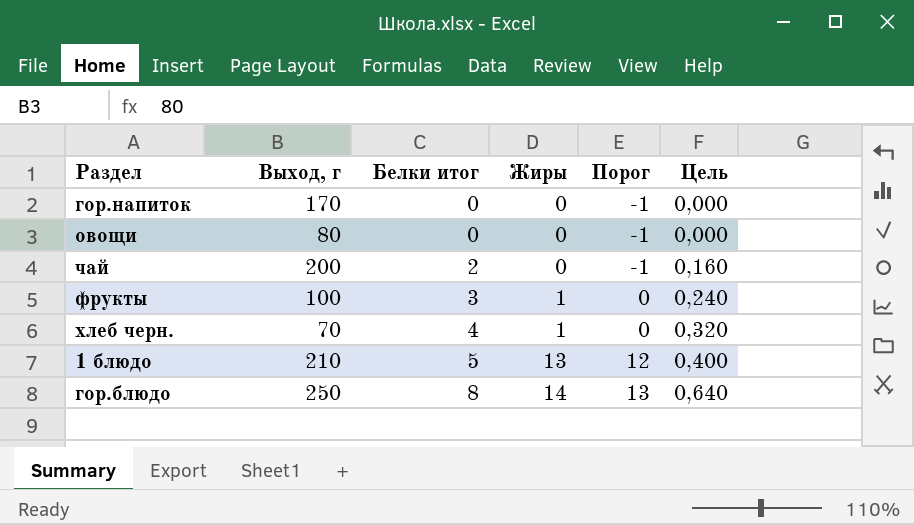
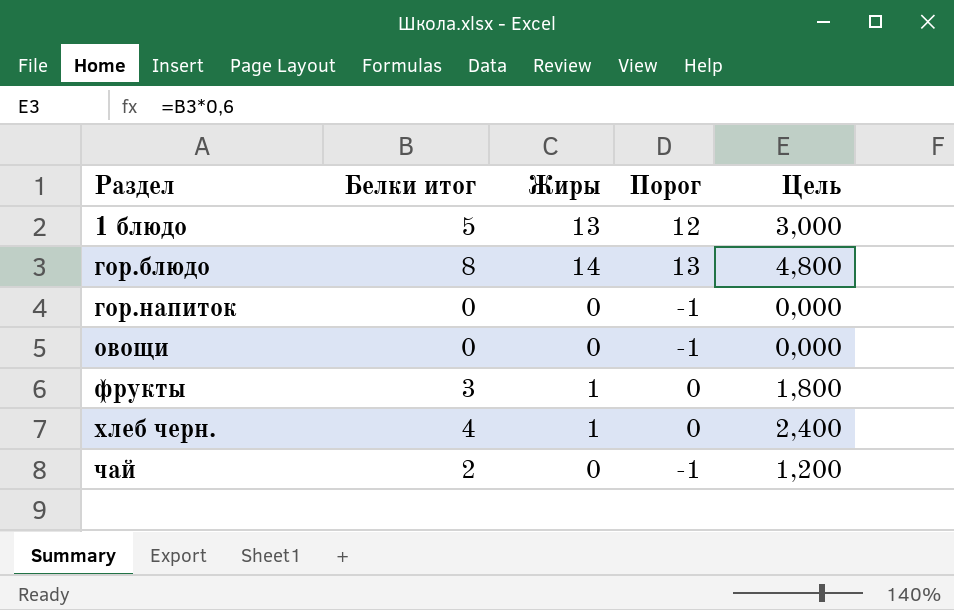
row order: Белки итог ascending -> Раздел ascending
column Выход, г | position: 2 -> none
column Цель | formula: [Белки итог] * 0,08 -> [Белки итог] * 0,6

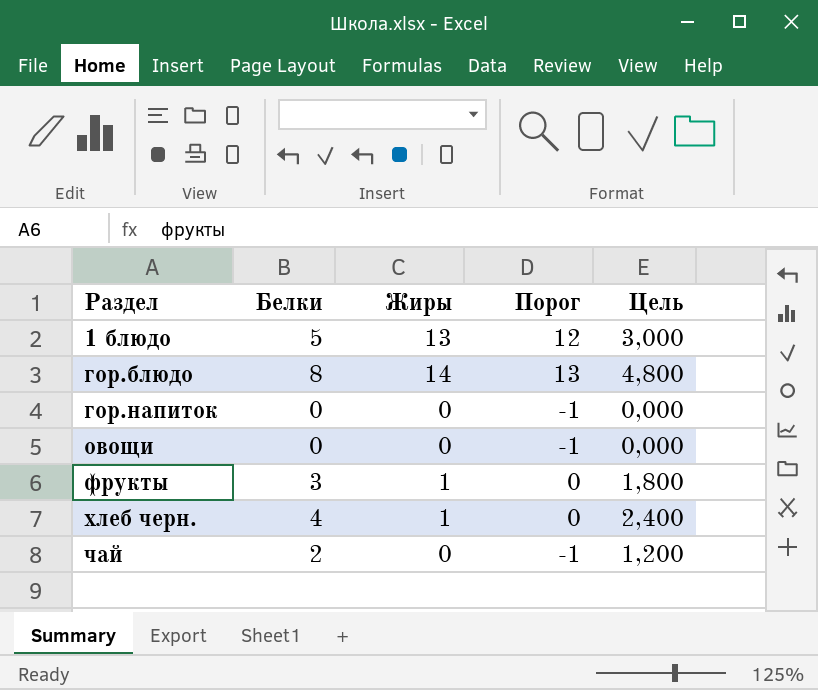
column name: Белки итог -> Белки

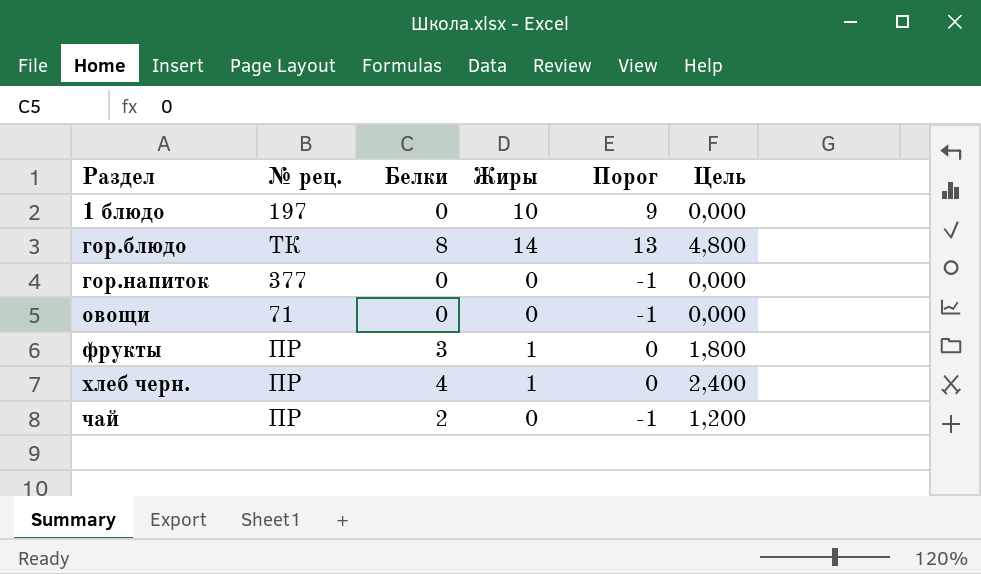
column № рец. | position: none -> 2
1 блюдо | Белки: 5 -> 0
1 блюдо | Жиры: 13 -> 10
1 блюдо | Порог: 12 -> 9
1 блюдо | Цель: 3,000 -> 0,000

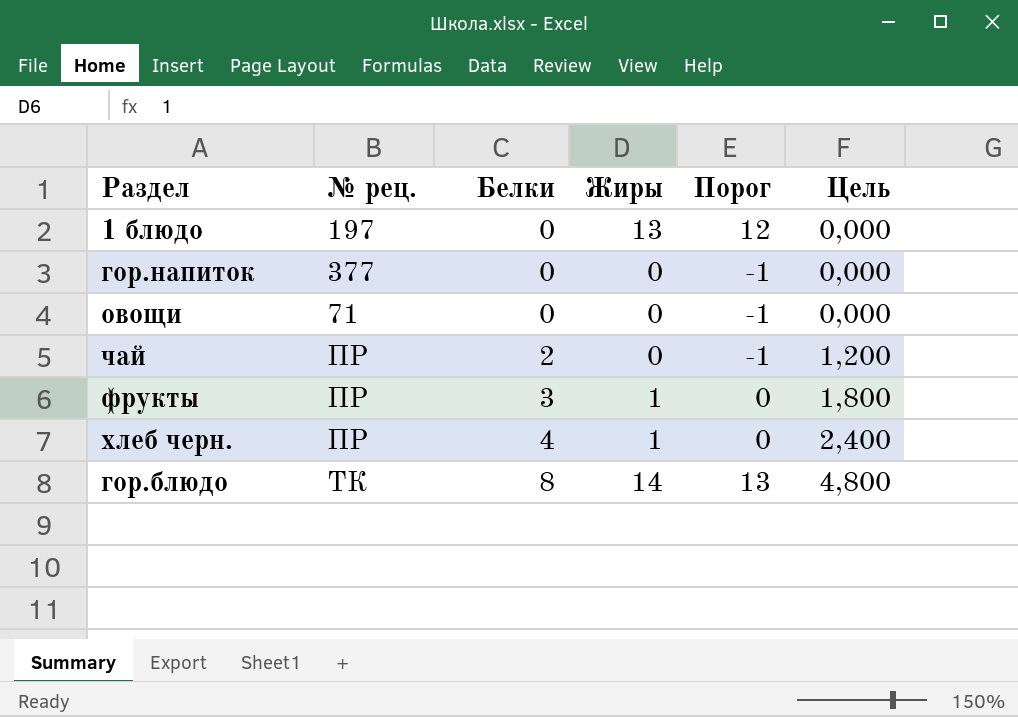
row order: Раздел ascending -> Белки ascending
1 блюдо | Жиры: 10 -> 13
1 блюдо | Порог: 9 -> 12

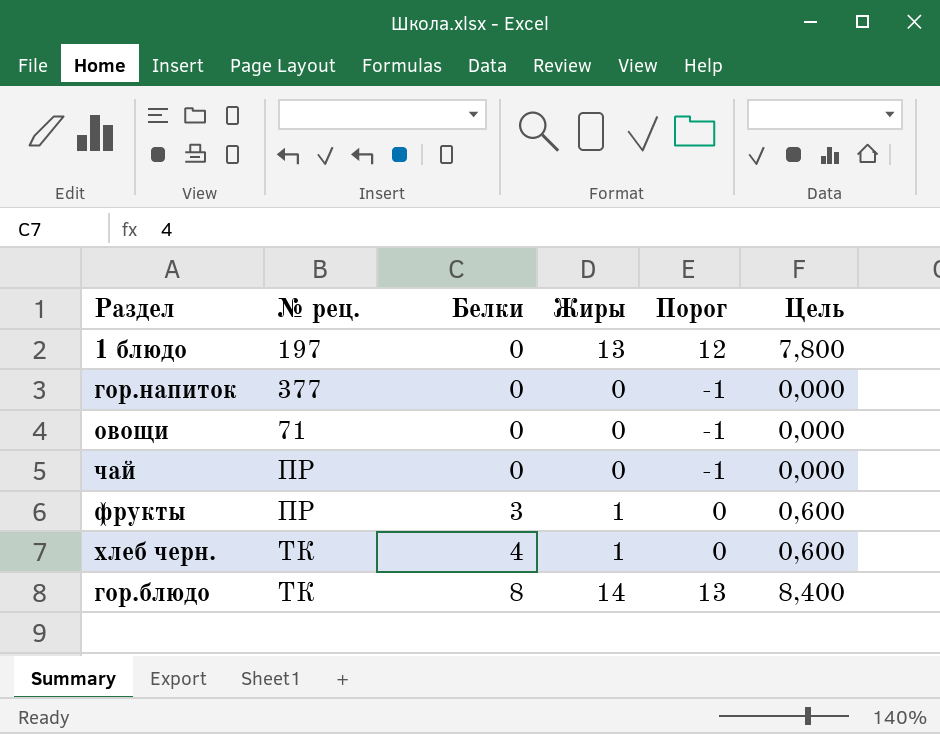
column Цель | formula: [Белки] * 0,6 -> [Жиры] * 0,6
чай | Белки: 2 -> 0
хлеб черн. | № рец.: ПР -> ТК

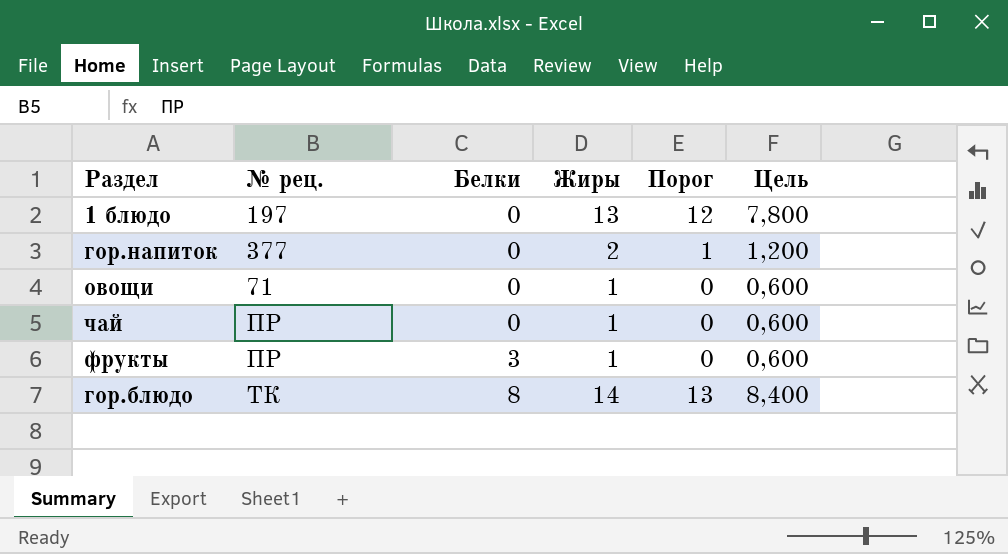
row хлеб черн.: ТК | 4 | 1 | 0 | 0,600 -> none
гор.напиток | Жиры: 0 -> 2
гор.напиток | Порог: -1 -> 1
гор.напиток | Цель: 0,000 -> 1,200
овощи | Жиры: 0 -> 1
овощи | Порог: -1 -> 0
овощи | Цель: 0,000 -> 0,600
чай | Жиры: 0 -> 1
чай | Порог: -1 -> 0
чай | Цель: 0,000 -> 0,600

